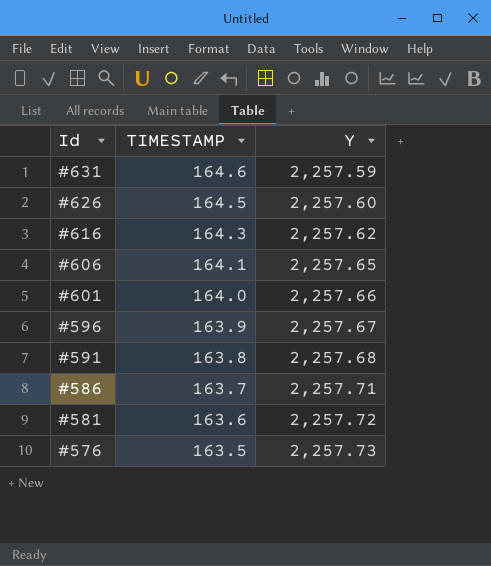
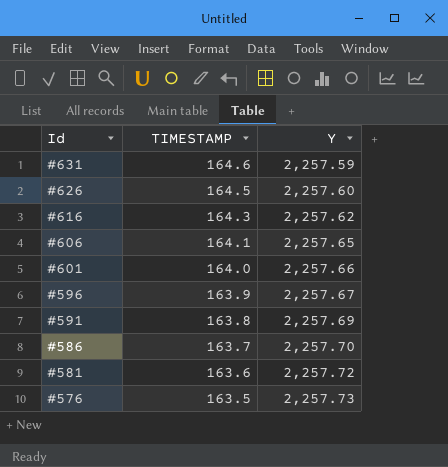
#591 | Y: 2,257.68 -> 2,257.69
#586 | Y: 2,257.71 -> 2,257.70

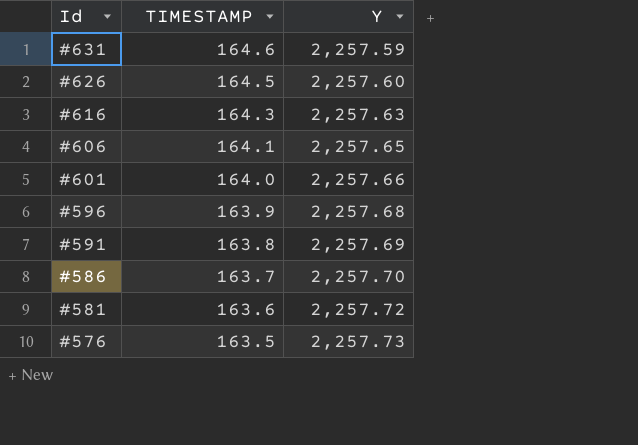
#616 | Y: 2,257.62 -> 2,257.63
#596 | Y: 2,257.67 -> 2,257.68

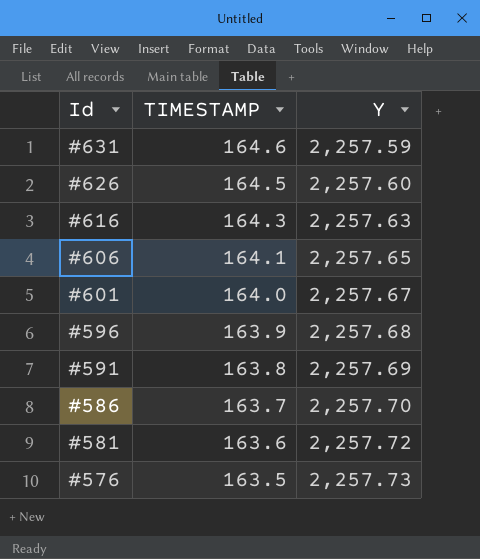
#601 | Y: 2,257.66 -> 2,257.67

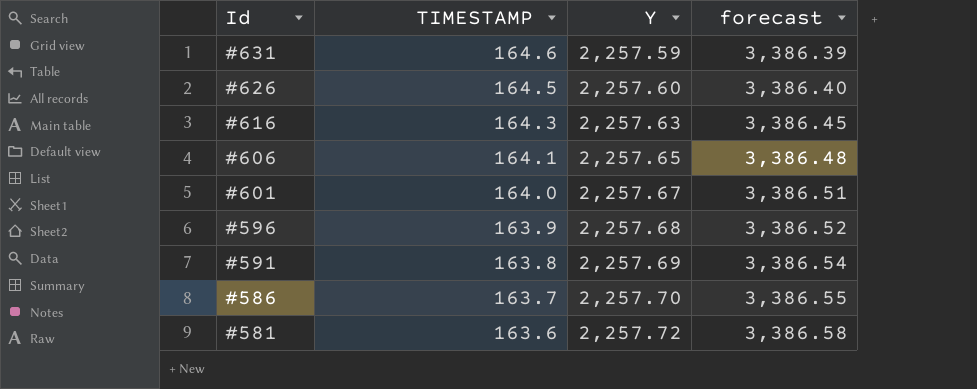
column forecast | formula: none -> [Y] * 1.5
row #576: 163.5 | 2,257.73 -> none

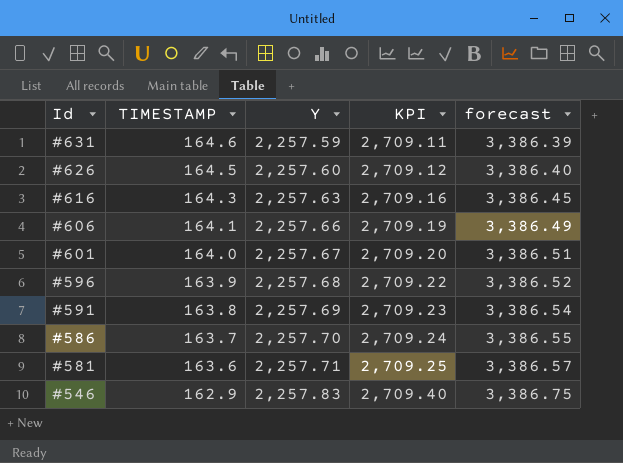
column KPI | formula: none -> [Y] * 1.2
#606 | Y: 2,257.65 -> 2,257.66
#606 | forecast: 3,386.48 -> 3,386.49
#581 | Y: 2,257.72 -> 2,257.71
#581 | forecast: 3,386.58 -> 3,386.57
row #546: none -> 162.9 | 2,257.83 | 2,709.40 | 3,386.75

